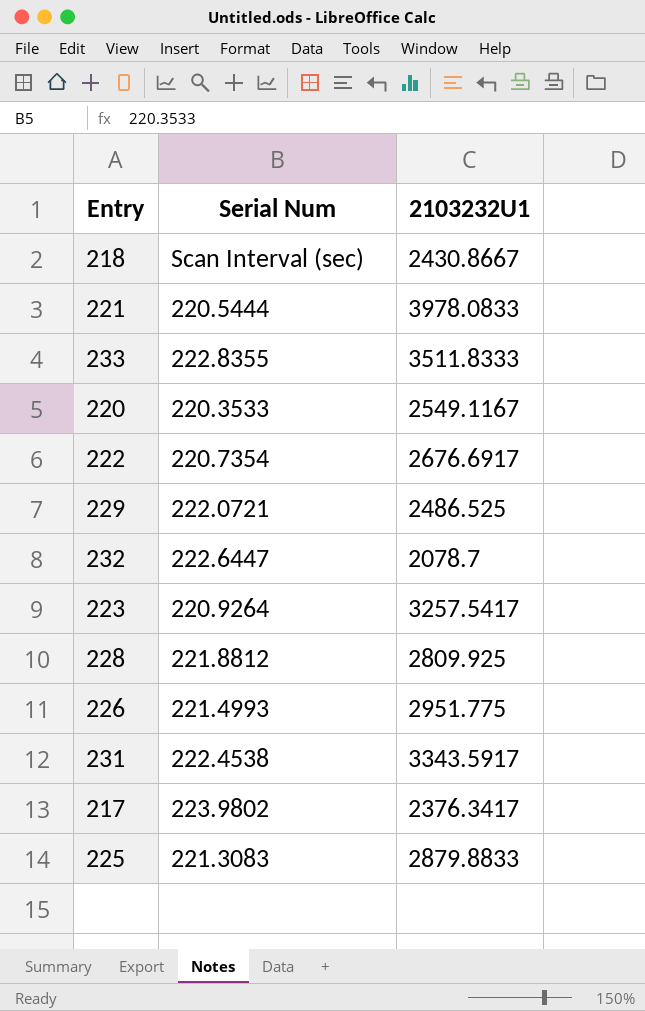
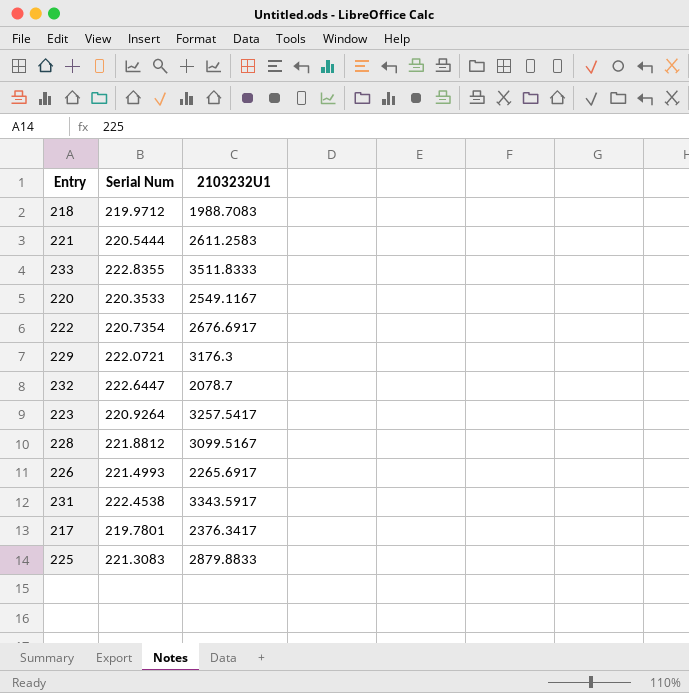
218 | Serial Num: Scan Interval (sec) -> 219.9712
218 | 2103232U1: 2430.8667 -> 1988.7083
221 | 2103232U1: 3978.0833 -> 2611.2583
229 | 2103232U1: 2486.525 -> 3176.3
228 | 2103232U1: 2809.925 -> 3099.5167
226 | 2103232U1: 2951.775 -> 2265.6917
217 | Serial Num: 223.9802 -> 219.7801

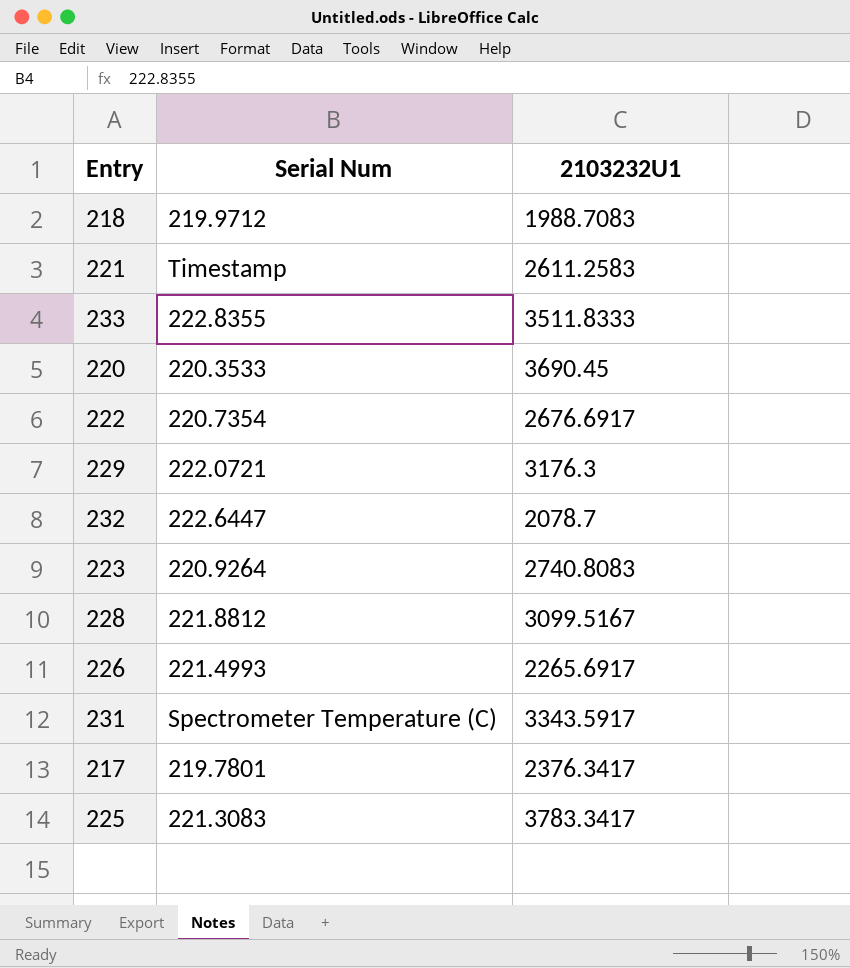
221 | Serial Num: 220.5444 -> Timestamp
220 | 2103232U1: 2549.1167 -> 3690.45
223 | 2103232U1: 3257.5417 -> 2740.8083
231 | Serial Num: 222.4538 -> Spectrometer Temperature (C)
225 | 2103232U1: 2879.8833 -> 3783.3417

